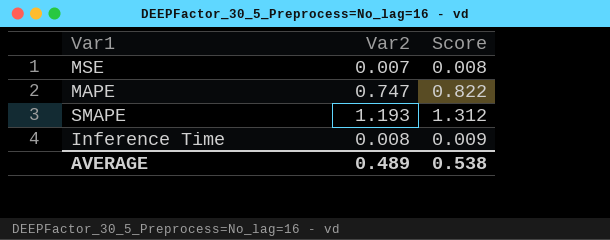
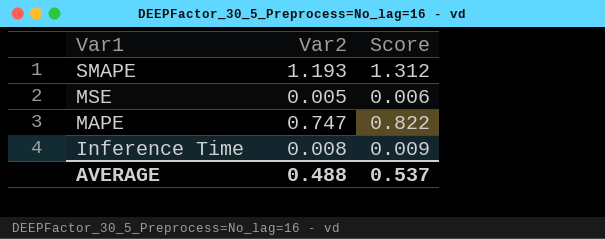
row order: none -> Var1 descending
MSE | Var2: 0.007 -> 0.005
MSE | Score: 0.008 -> 0.006
AVERAGE | Var2: 0.489 -> 0.488
AVERAGE | Score: 0.538 -> 0.537

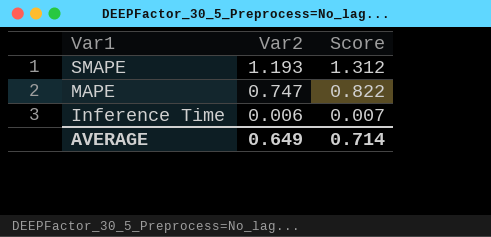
row MSE: 0.005 | 0.006 -> none
Inference Time | Var2: 0.008 -> 0.006
Inference Time | Score: 0.009 -> 0.007
AVERAGE | Var2: 0.488 -> 0.649
AVERAGE | Score: 0.537 -> 0.714

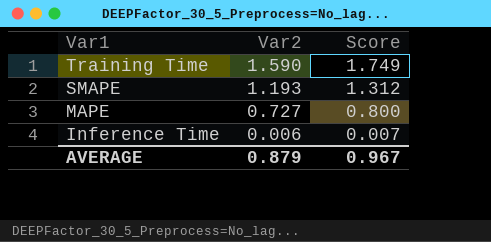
row Training Time: none -> 1.590 | 1.749
MAPE | Var2: 0.747 -> 0.727
MAPE | Score: 0.822 -> 0.800
AVERAGE | Var2: 0.649 -> 0.879
AVERAGE | Score: 0.714 -> 0.967

